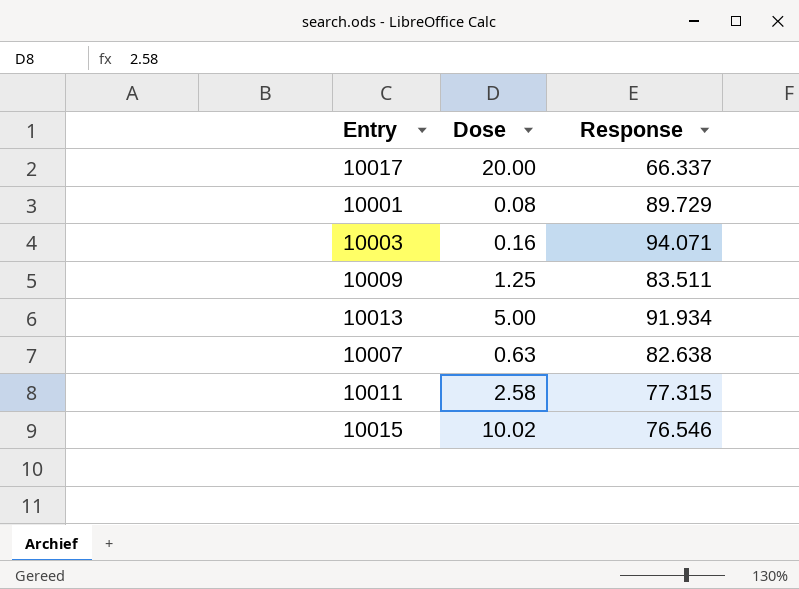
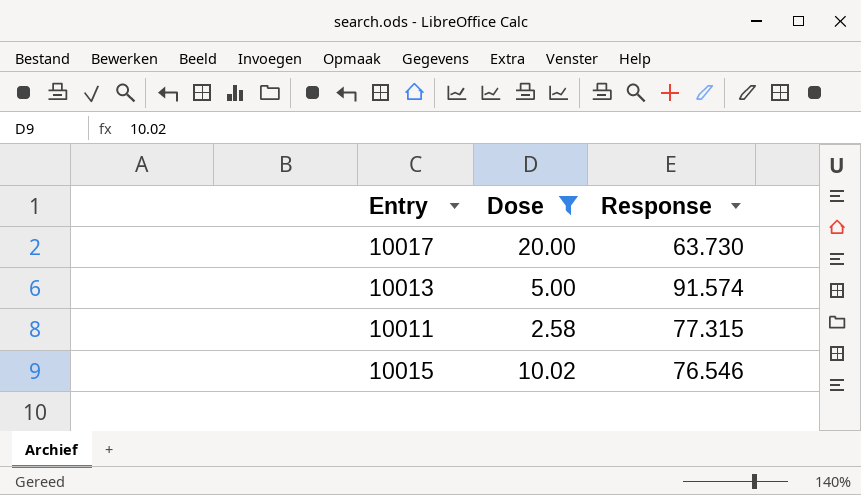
filter: none -> Dose >= 2.58
10017 | Response: 66.337 -> 63.730
10013 | Response: 91.934 -> 91.574

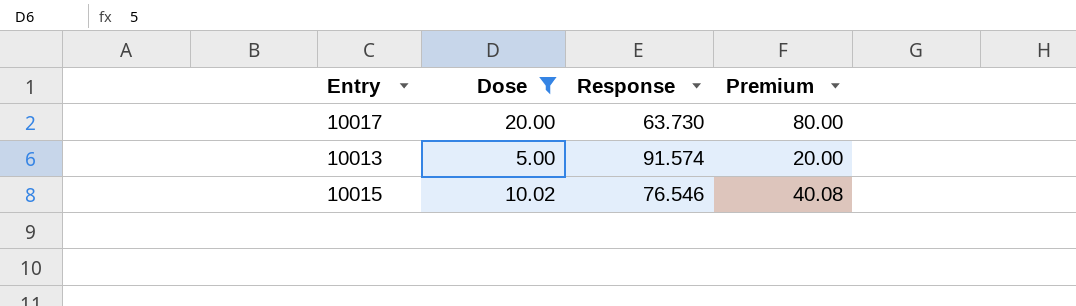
column Premium | formula: none -> [Dose] * 4
row 10011: 2.58 | 77.315 -> none

